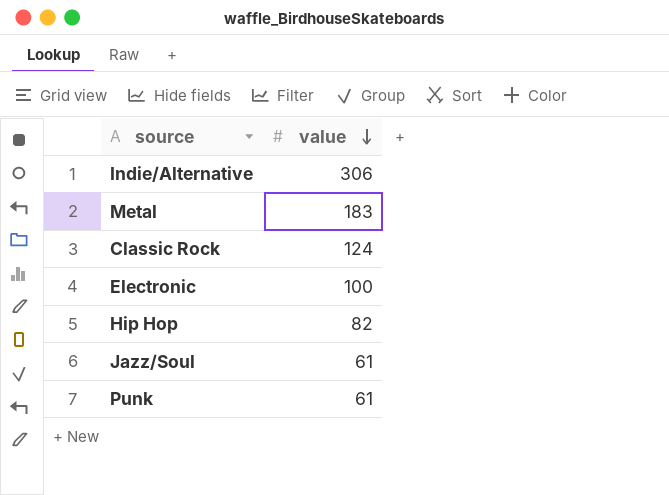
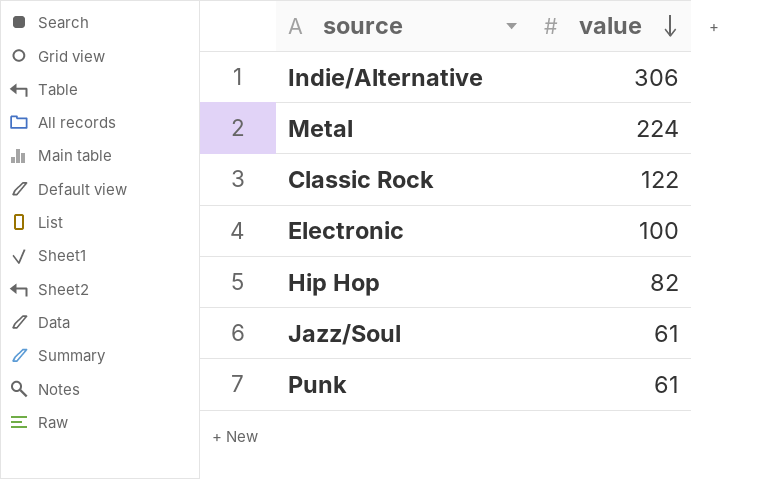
Metal | value: 183 -> 224
Classic Rock | value: 124 -> 122

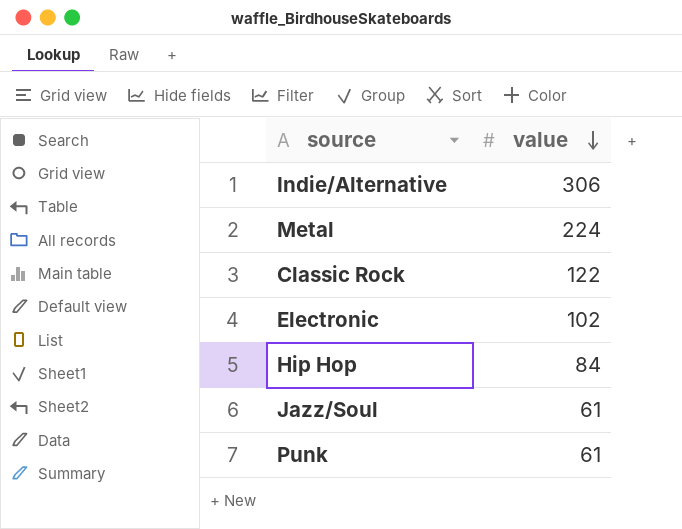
Electronic | value: 100 -> 102
Hip Hop | value: 82 -> 84

